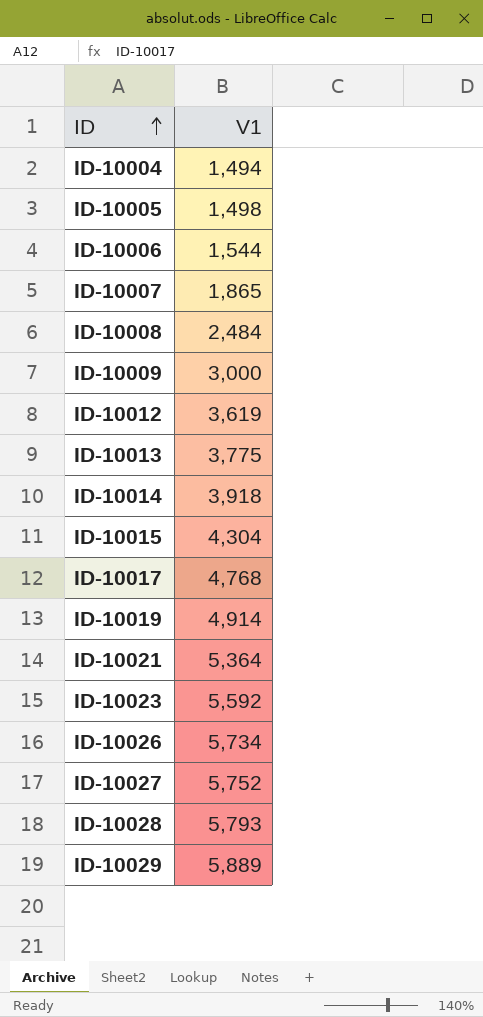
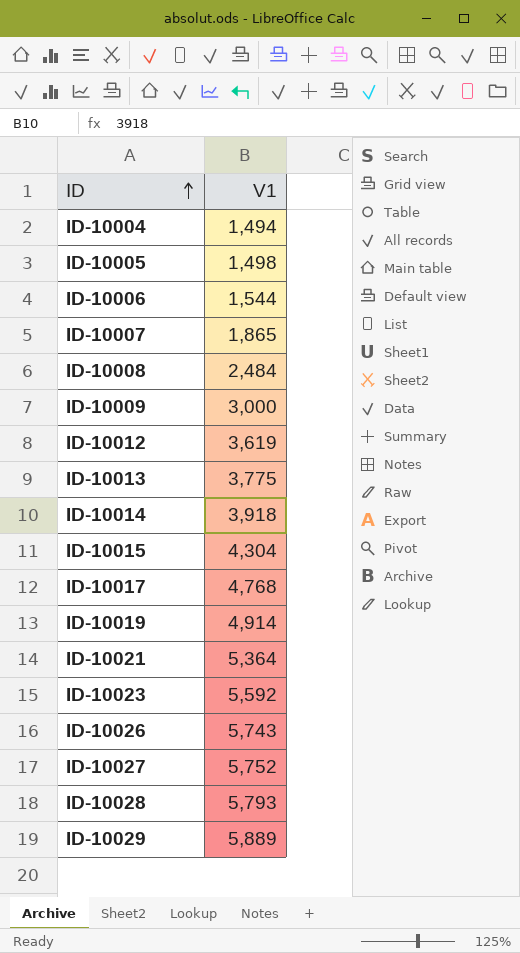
ID-10026 | V1: 5,734 -> 5,743

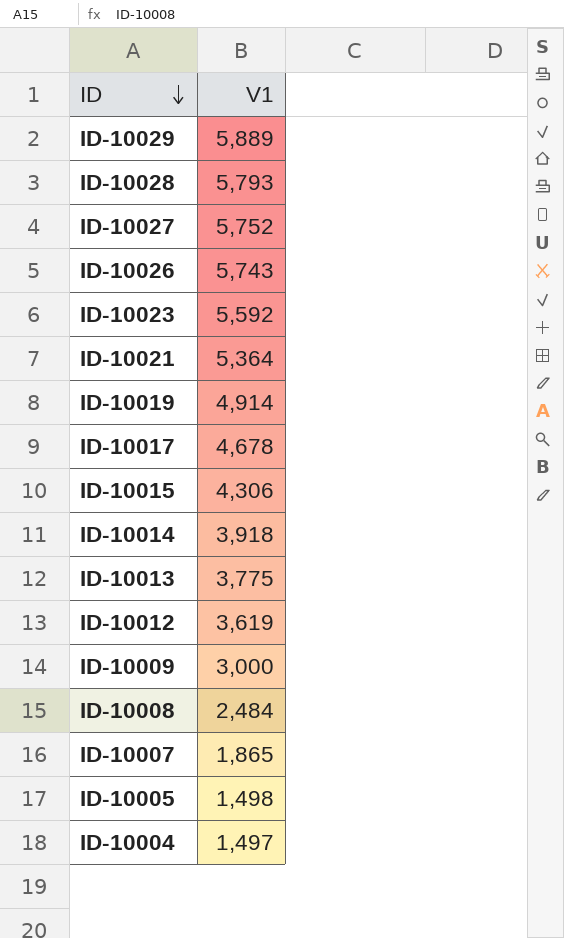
row order: ID ascending -> ID descending
row ID-10006: 1,544 -> none
ID-10017 | V1: 4,768 -> 4,678
ID-10015 | V1: 4,304 -> 4,306
ID-10004 | V1: 1,494 -> 1,497

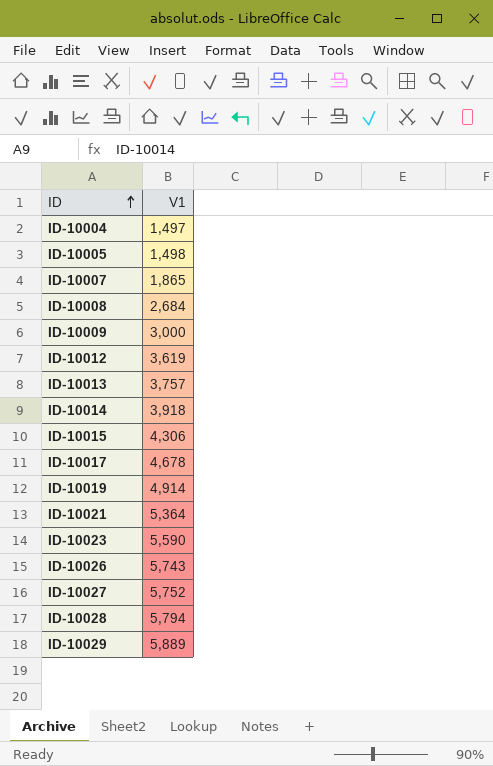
row order: ID descending -> ID ascending
ID-10008 | V1: 2,484 -> 2,684
ID-10013 | V1: 3,775 -> 3,757
ID-10023 | V1: 5,592 -> 5,590
ID-10028 | V1: 5,793 -> 5,794

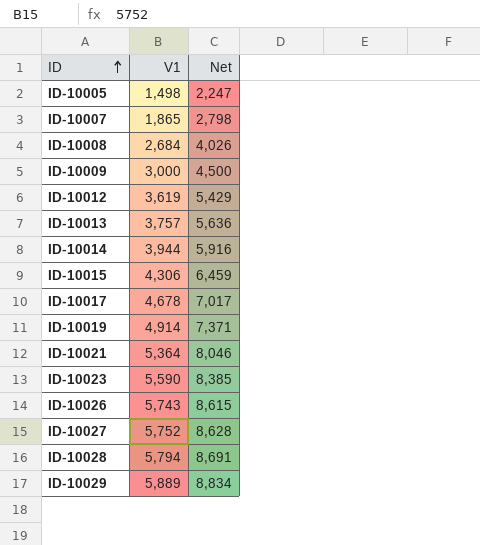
column Net | formula: none -> [V1] * 1.5
row ID-10004: 1,497 -> none
ID-10014 | V1: 3,918 -> 3,944

